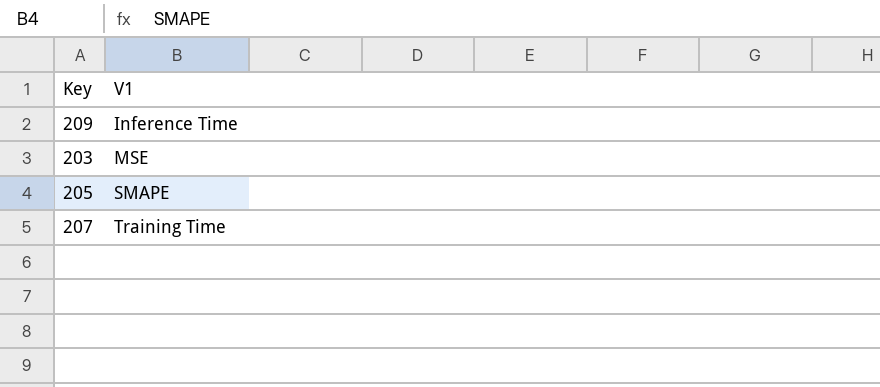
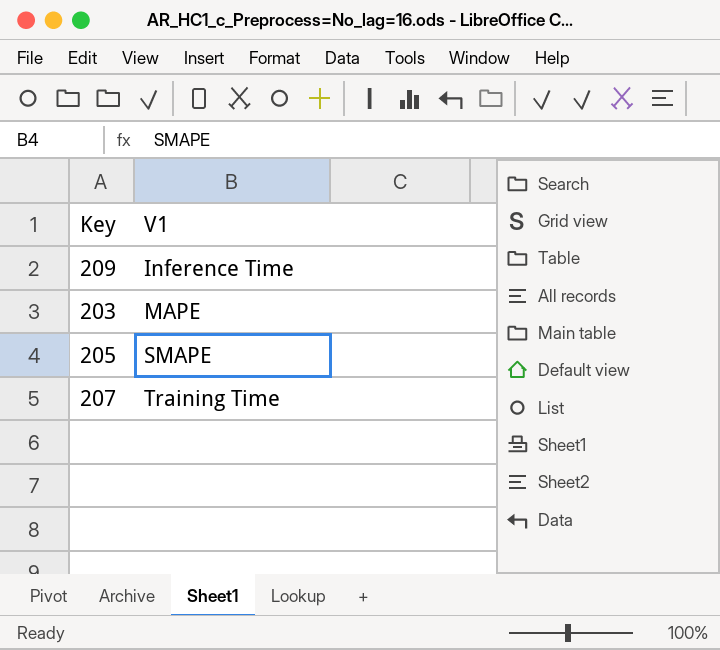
203 | V1: MSE -> MAPE

